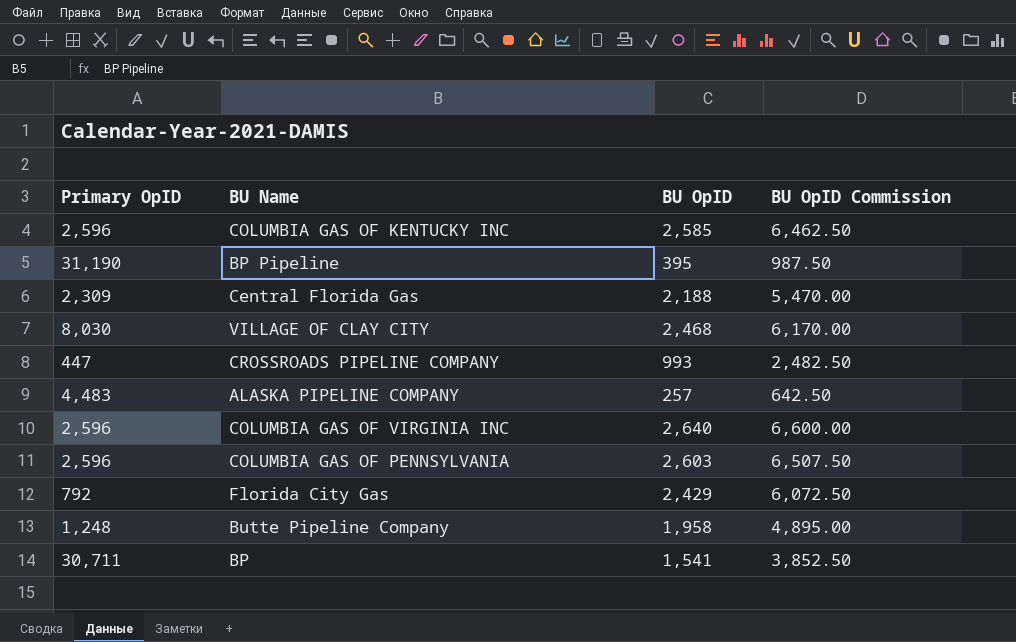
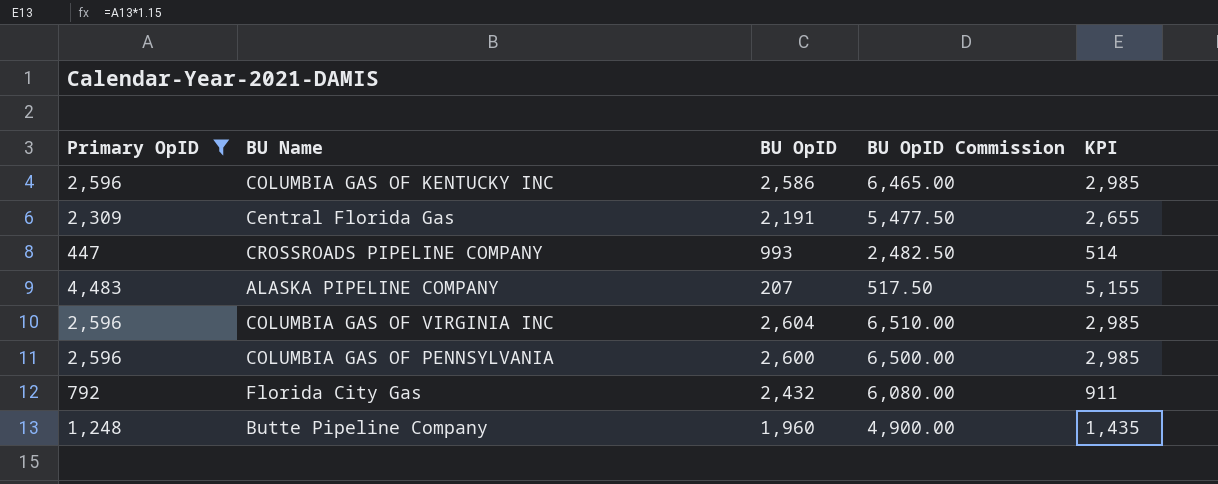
filter: none -> Primary OpID <= 4,483
column KPI | formula: none -> [Primary OpID] * 1.15
COLUMBIA GAS OF KENTUCKY INC | BU OpID: 2,585 -> 2,586
COLUMBIA GAS OF KENTUCKY INC | BU OpID Commission: 6,462.50 -> 6,465.00
Central Florida Gas | BU OpID: 2,188 -> 2,191
Central Florida Gas | BU OpID Commission: 5,470.00 -> 5,477.50
ALASKA PIPELINE COMPANY | BU OpID: 257 -> 207
ALASKA PIPELINE COMPANY | BU OpID Commission: 642.50 -> 517.50
COLUMBIA GAS OF VIRGINIA INC | BU OpID: 2,640 -> 2,604
COLUMBIA GAS OF VIRGINIA INC | BU OpID Commission: 6,600.00 -> 6,510.00
COLUMBIA GAS OF PENNSYLVANIA | BU OpID: 2,603 -> 2,600
COLUMBIA GAS OF PENNSYLVANIA | BU OpID Commission: 6,507.50 -> 6,500.00
Florida City Gas | BU OpID: 2,429 -> 2,432
Florida City Gas | BU OpID Commission: 6,072.50 -> 6,080.00
Butte Pipeline Company | BU OpID: 1,958 -> 1,960
Butte Pipeline Company | BU OpID Commission: 4,895.00 -> 4,900.00

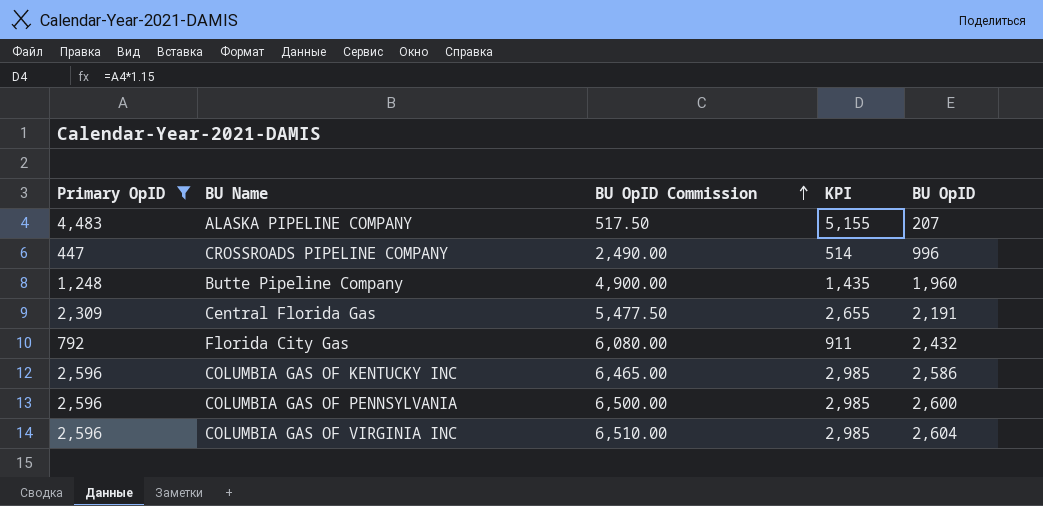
row order: none -> BU OpID Commission ascending
column BU OpID | position: 3 -> 5
CROSSROADS PIPELINE COMPANY | BU OpID Commission: 2,482.50 -> 2,490.00
CROSSROADS PIPELINE COMPANY | BU OpID: 993 -> 996

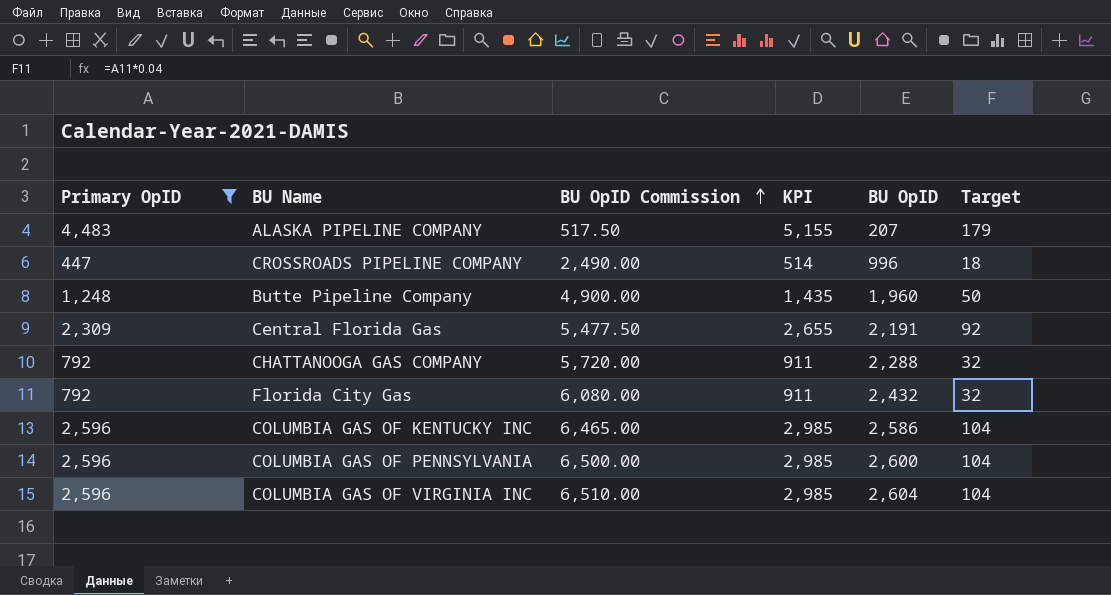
column Target | formula: none -> [Primary OpID] * 0.04
row CHATTANOOGA GAS COMPANY: none -> 792 | 5,720.00 | 911 | 2,288 | 32

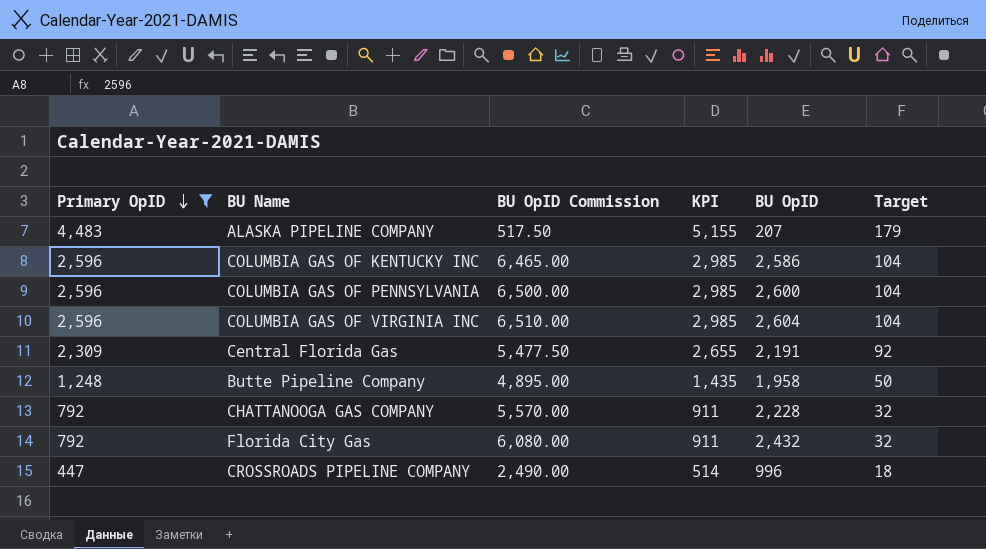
row order: BU OpID Commission ascending -> Primary OpID descending
Butte Pipeline Company | BU OpID Commission: 4,900.00 -> 4,895.00
Butte Pipeline Company | BU OpID: 1,960 -> 1,958
CHATTANOOGA GAS COMPANY | BU OpID Commission: 5,720.00 -> 5,570.00
CHATTANOOGA GAS COMPANY | BU OpID: 2,288 -> 2,228

